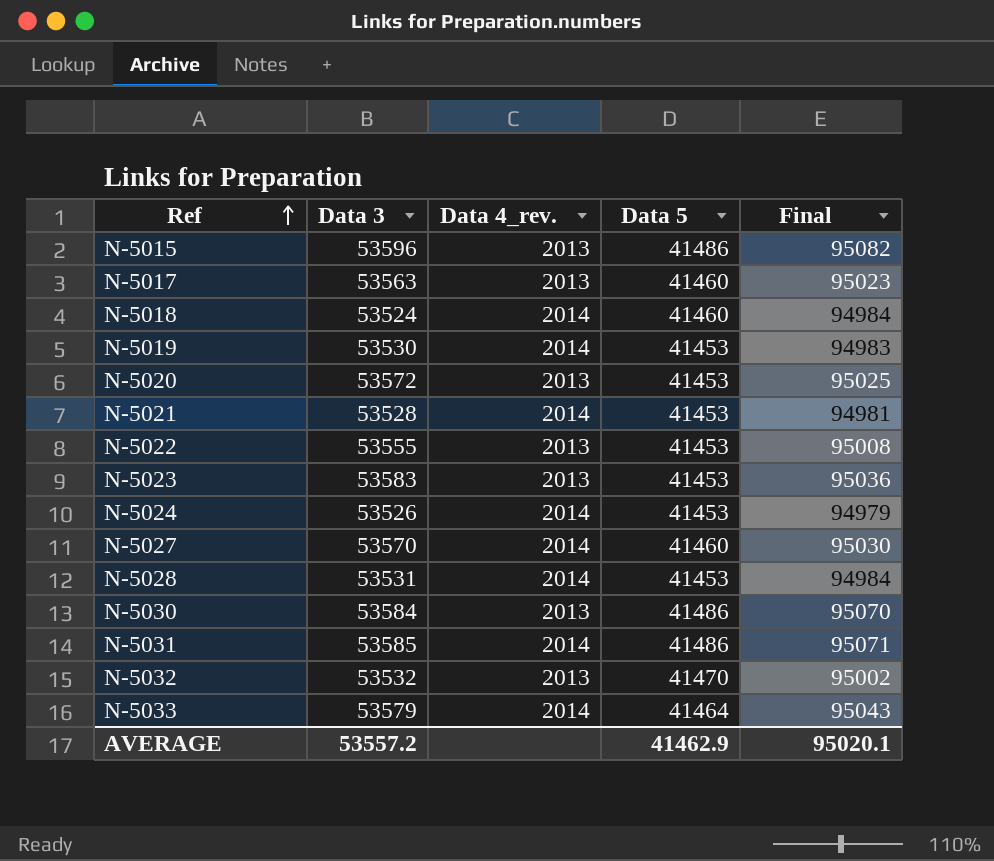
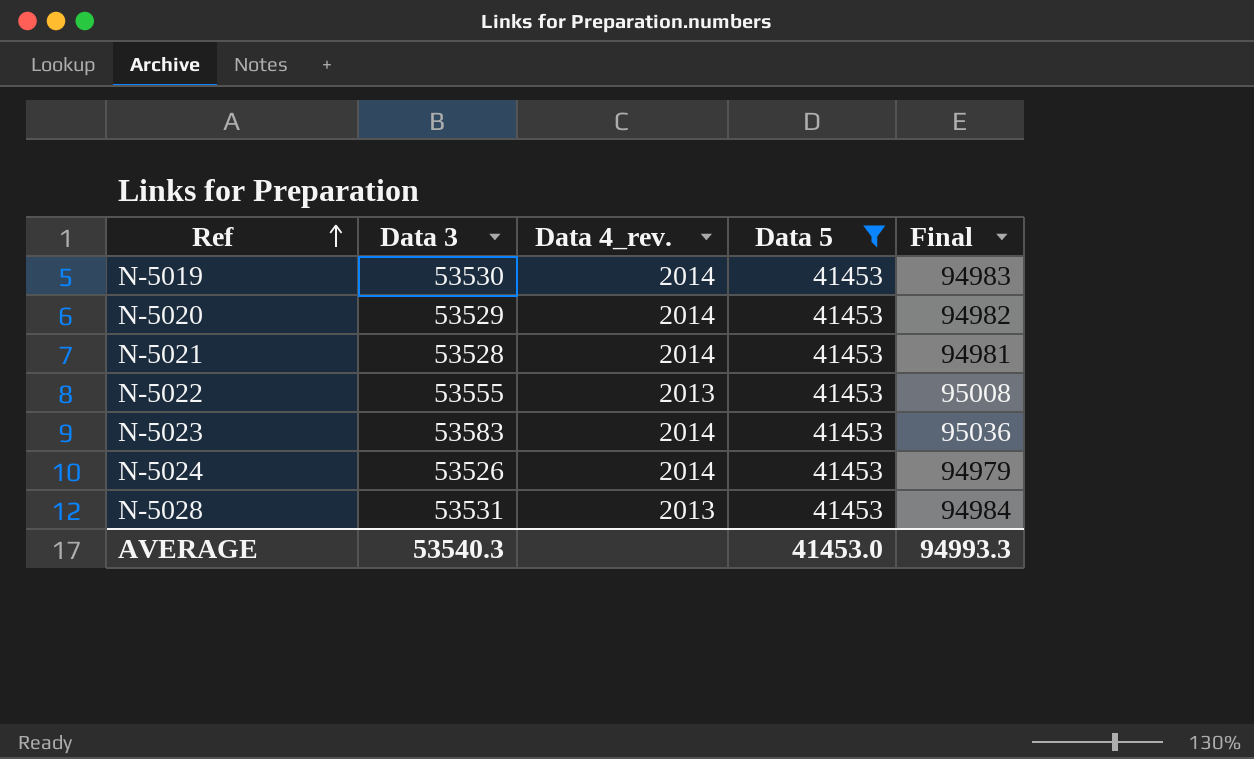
filter: none -> Data 5 = 41453
N-5020 | Data 3: 53572 -> 53529
N-5020 | Data 4_rev.: 2013 -> 2014
N-5020 | Final: 95025 -> 94982
N-5023 | Data 4_rev.: 2013 -> 2014
N-5028 | Data 4_rev.: 2014 -> 2013
AVERAGE | Data 3: 53557.2 -> 53540.3
AVERAGE | Data 5: 41462.9 -> 41453.0
AVERAGE | Final: 95020.1 -> 94993.3

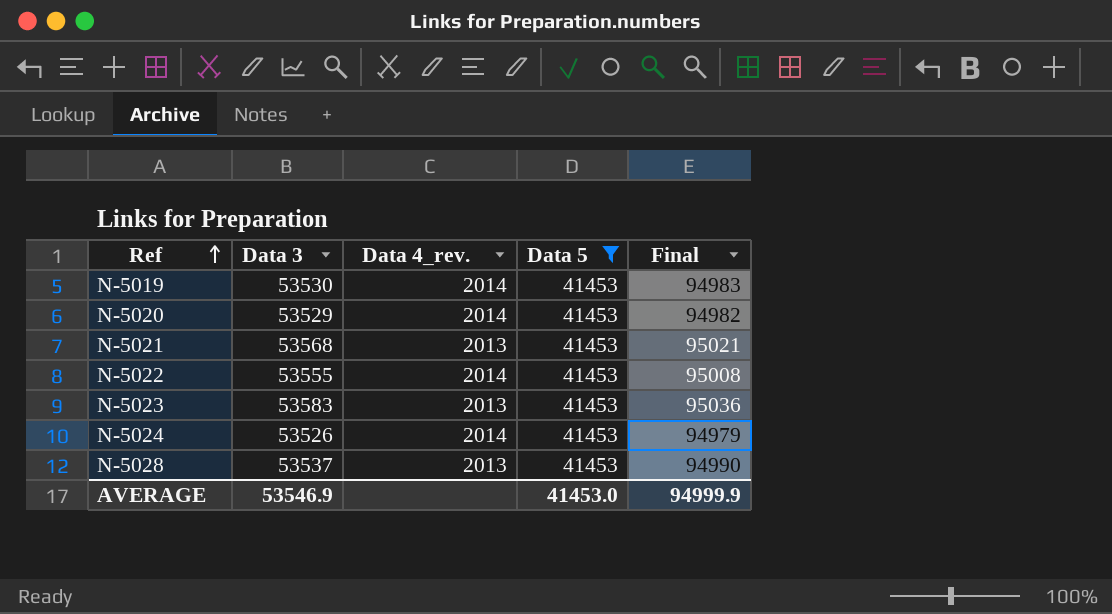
N-5021 | Data 3: 53528 -> 53568
N-5021 | Data 4_rev.: 2014 -> 2013
N-5021 | Final: 94981 -> 95021
N-5022 | Data 4_rev.: 2013 -> 2014
N-5023 | Data 4_rev.: 2014 -> 2013
N-5028 | Data 3: 53531 -> 53537
N-5028 | Final: 94984 -> 94990
AVERAGE | Data 3: 53540.3 -> 53546.9
AVERAGE | Final: 94993.3 -> 94999.9

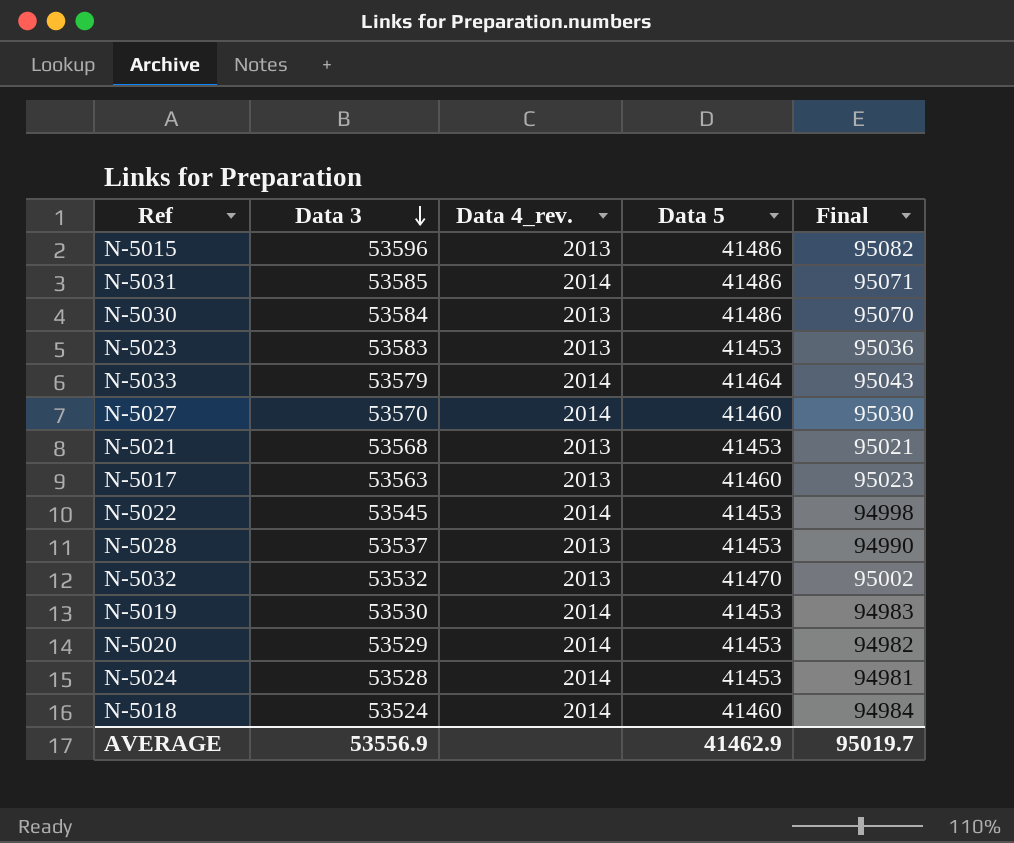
filter: Data 5 = 41453 -> none
row order: Ref ascending -> Data 3 descending
N-5022 | Data 3: 53555 -> 53545
N-5022 | Final: 95008 -> 94998
N-5024 | Data 3: 53526 -> 53528
N-5024 | Final: 94979 -> 94981
AVERAGE | Data 3: 53546.9 -> 53556.9
AVERAGE | Data 5: 41453.0 -> 41462.9
AVERAGE | Final: 94999.9 -> 95019.7

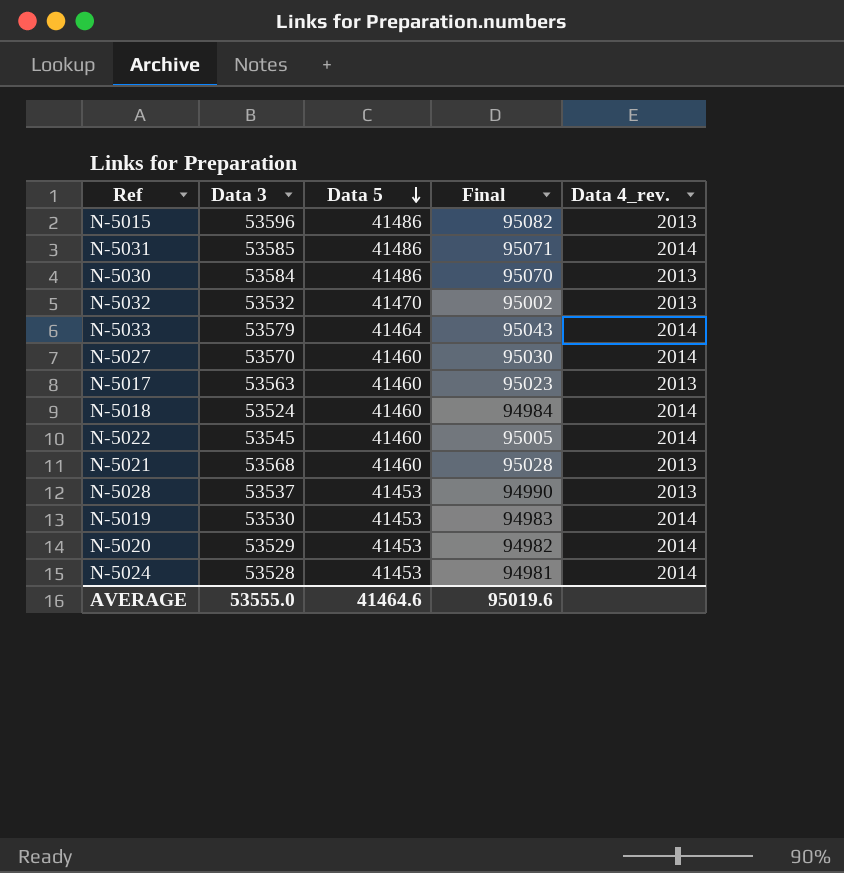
row order: Data 3 descending -> Data 5 descending
column Data 4_rev. | position: 3 -> 5
row N-5023: 53583 | 2013 | 41453 | 95036 -> none
N-5022 | Data 5: 41453 -> 41460
N-5022 | Final: 94998 -> 95005
N-5021 | Data 5: 41453 -> 41460
N-5021 | Final: 95021 -> 95028
AVERAGE | Data 3: 53556.9 -> 53555.0
AVERAGE | Data 5: 41462.9 -> 41464.6
AVERAGE | Final: 95019.7 -> 95019.6

